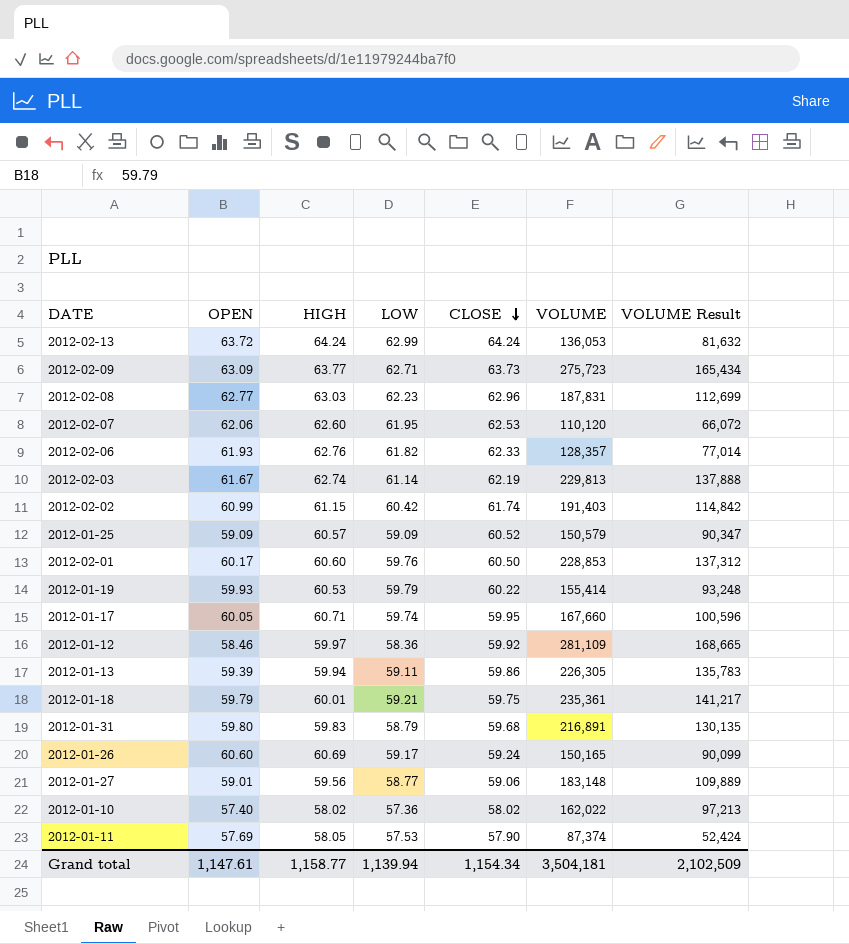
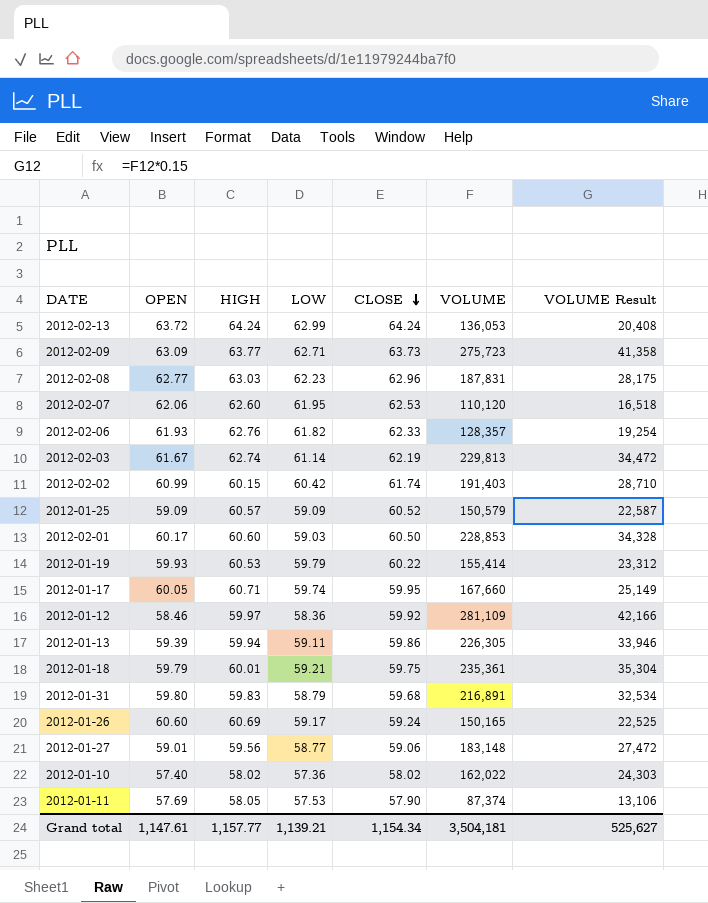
column VOLUME Result | formula: [VOLUME] * 0.6 -> [VOLUME] * 0.15
2012-02-02 | HIGH: 61.15 -> 60.15
2012-02-01 | LOW: 59.76 -> 59.03
Grand total | HIGH: 1,158.77 -> 1,157.77
Grand total | LOW: 1,139.94 -> 1,139.21
Grand total | VOLUME Result: 2,102,509 -> 525,627

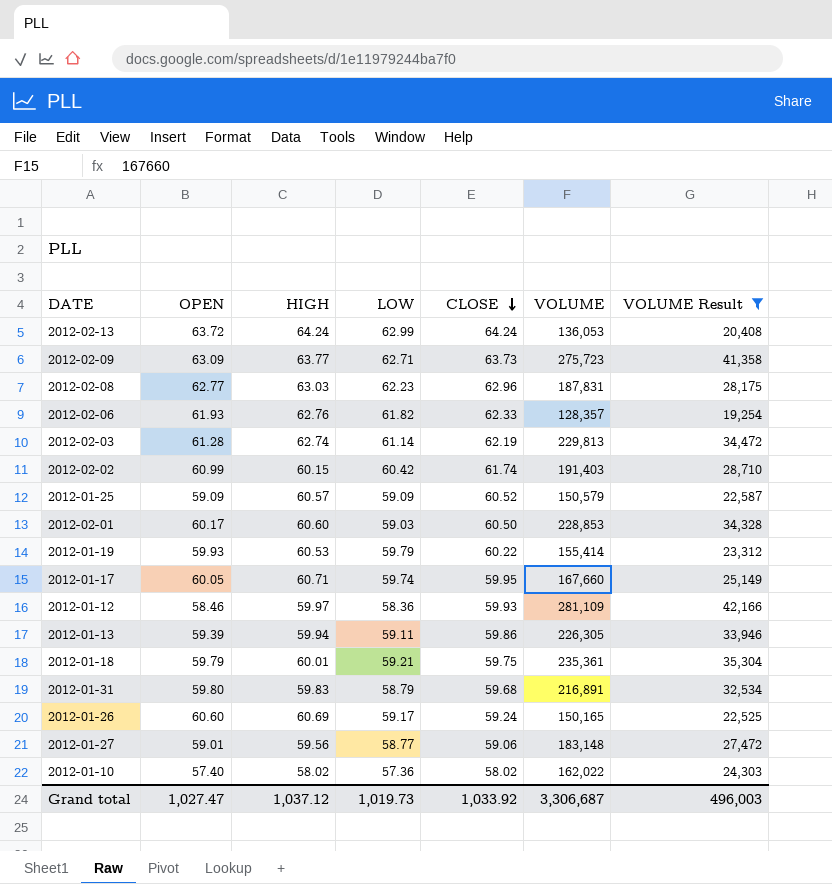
filter: none -> VOLUME Result >= 19,254
2012-02-03 | OPEN: 61.67 -> 61.28
2012-01-12 | CLOSE: 59.92 -> 59.93
Grand total | OPEN: 1,147.61 -> 1,027.47
Grand total | HIGH: 1,157.77 -> 1,037.12
Grand total | LOW: 1,139.21 -> 1,019.73
Grand total | CLOSE: 1,154.34 -> 1,033.92
Grand total | VOLUME: 3,504,181 -> 3,306,687
Grand total | VOLUME Result: 525,627 -> 496,003

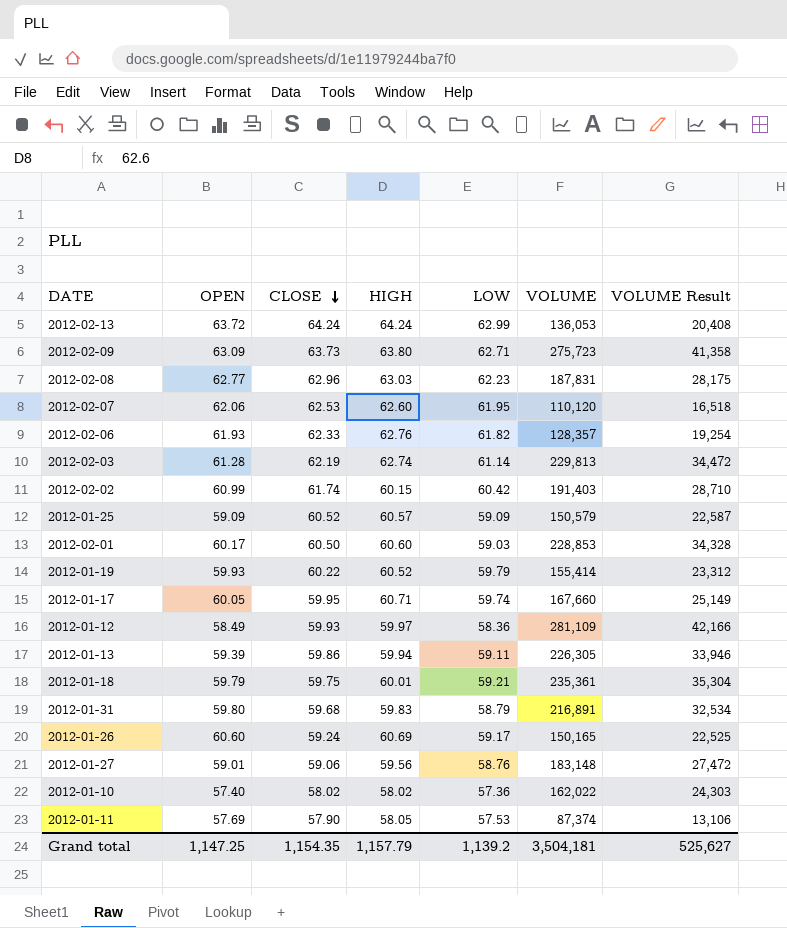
filter: VOLUME Result >= 19,254 -> none
column CLOSE | position: 5 -> 3
2012-02-09 | HIGH: 63.77 -> 63.80
2012-01-19 | HIGH: 60.53 -> 60.52
2012-01-12 | OPEN: 58.46 -> 58.49
2012-01-27 | LOW: 58.77 -> 58.76
Grand total | OPEN: 1,027.47 -> 1,147.25
Grand total | CLOSE: 1,033.92 -> 1,154.35
Grand total | HIGH: 1,037.12 -> 1,157.79
Grand total | LOW: 1,019.73 -> 1,139.2
Grand total | VOLUME: 3,306,687 -> 3,504,181
Grand total | VOLUME Result: 496,003 -> 525,627

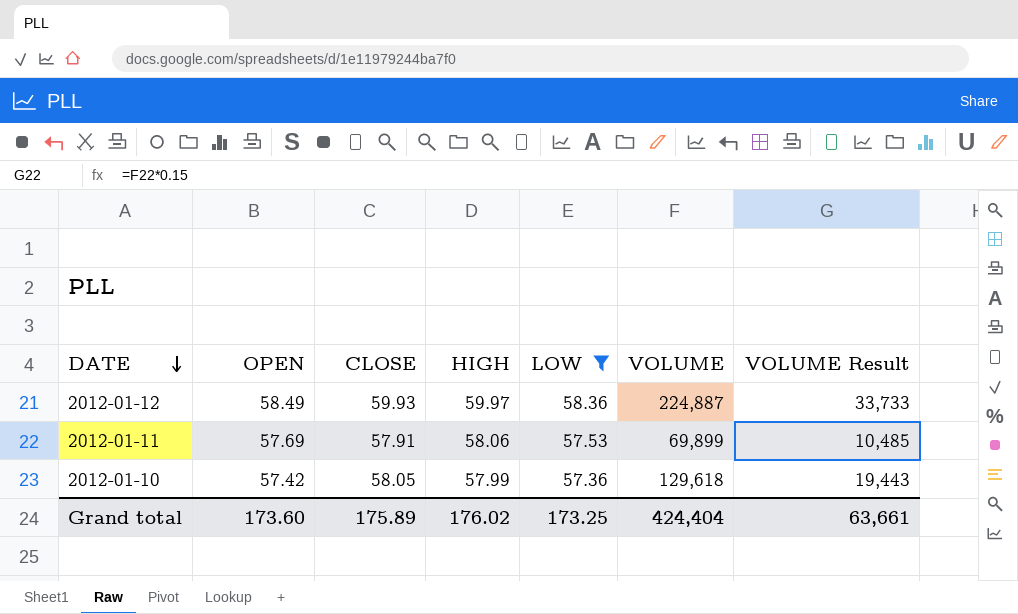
filter: none -> LOW <= 58.36
row order: CLOSE descending -> DATE descending
2012-01-12 | VOLUME: 281,109 -> 224,887
2012-01-12 | VOLUME Result: 42,166 -> 33,733
2012-01-11 | CLOSE: 57.90 -> 57.91
2012-01-11 | HIGH: 58.05 -> 58.06
2012-01-11 | VOLUME: 87,374 -> 69,899
2012-01-11 | VOLUME Result: 13,106 -> 10,485
2012-01-10 | OPEN: 57.40 -> 57.42
2012-01-10 | CLOSE: 58.02 -> 58.05
2012-01-10 | HIGH: 58.02 -> 57.99
2012-01-10 | VOLUME: 162,022 -> 129,618
2012-01-10 | VOLUME Result: 24,303 -> 19,443
Grand total | OPEN: 1,147.25 -> 173.60
Grand total | CLOSE: 1,154.35 -> 175.89
Grand total | HIGH: 1,157.79 -> 176.02
Grand total | LOW: 1,139.2 -> 173.25
Grand total | VOLUME: 3,504,181 -> 424,404
Grand total | VOLUME Result: 525,627 -> 63,661

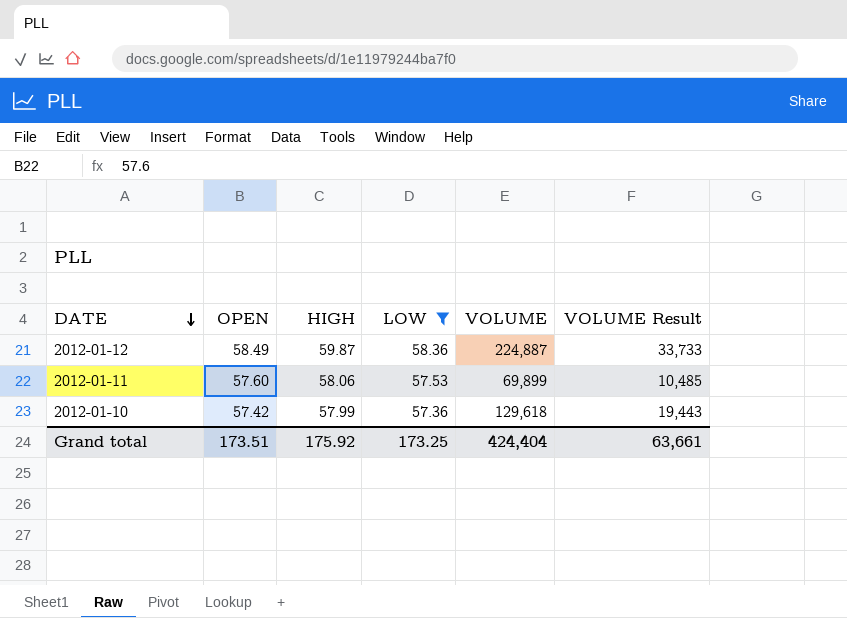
column CLOSE | position: 3 -> none
2012-01-12 | HIGH: 59.97 -> 59.87
2012-01-11 | OPEN: 57.69 -> 57.60
Grand total | OPEN: 173.60 -> 173.51
Grand total | HIGH: 176.02 -> 175.92

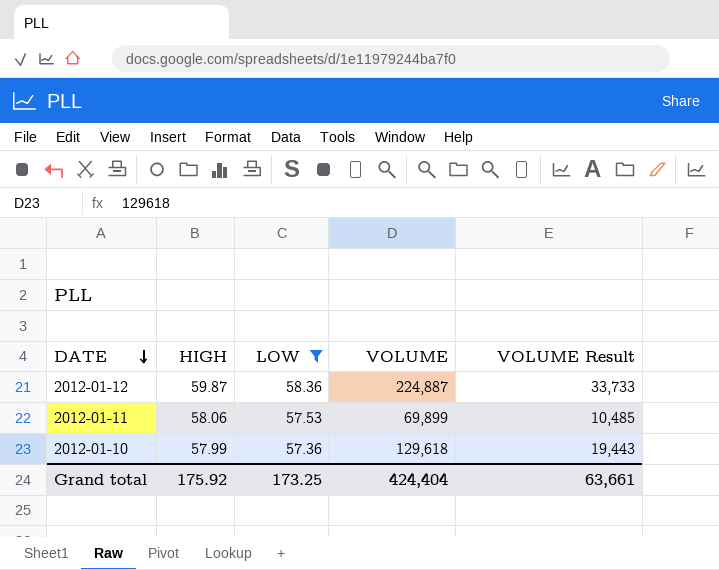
column OPEN | position: 2 -> none

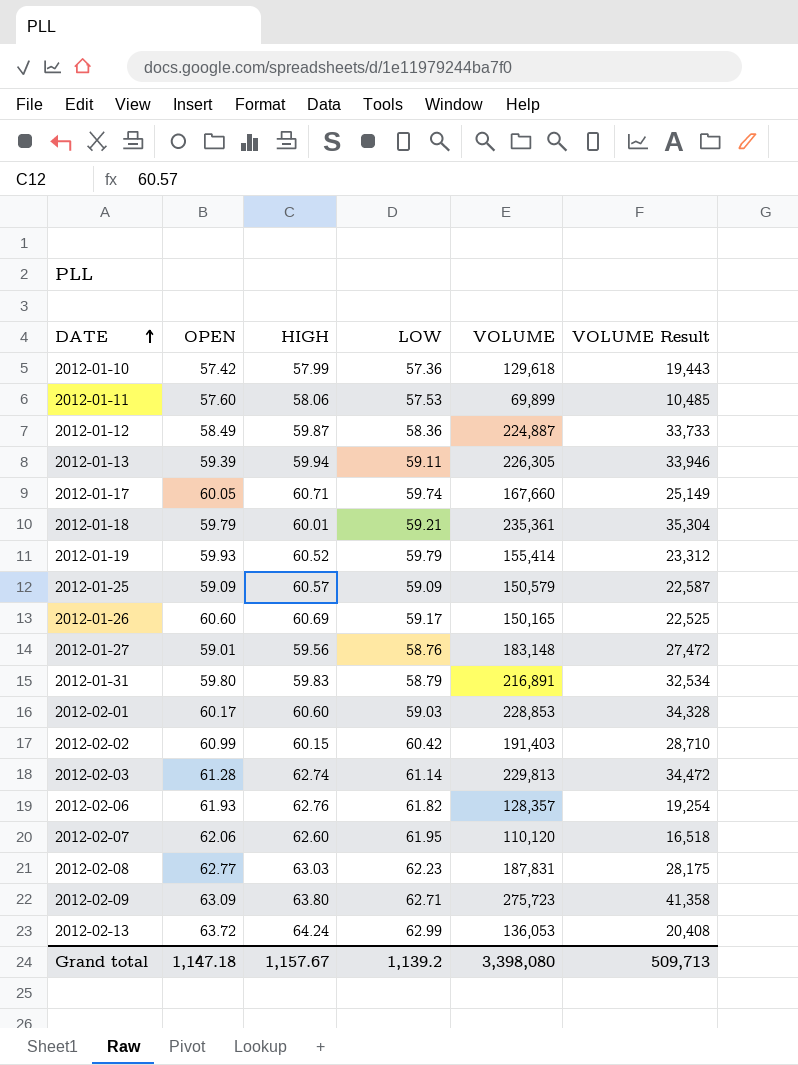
filter: LOW <= 58.36 -> none
row order: DATE descending -> DATE ascending
column OPEN | position: none -> 2
Grand total | HIGH: 175.92 -> 1,157.67
Grand total | LOW: 173.25 -> 1,139.2
Grand total | VOLUME: 424,404 -> 3,398,080
Grand total | VOLUME Result: 63,661 -> 509,713

